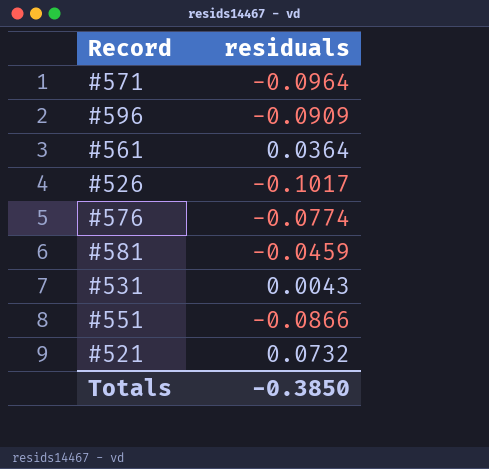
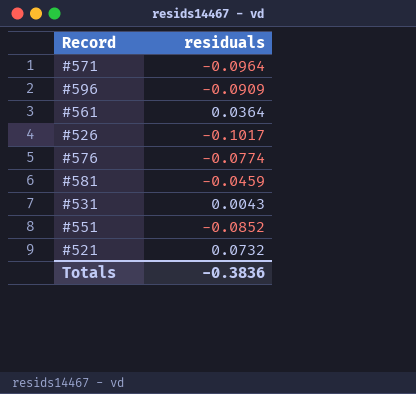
#551 | residuals: -0.0866 -> -0.0852
Totals | residuals: -0.3850 -> -0.3836

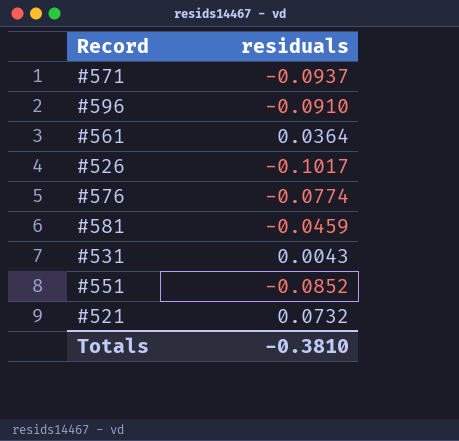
#571 | residuals: -0.0964 -> -0.0937
#596 | residuals: -0.0909 -> -0.0910
Totals | residuals: -0.3836 -> -0.3810

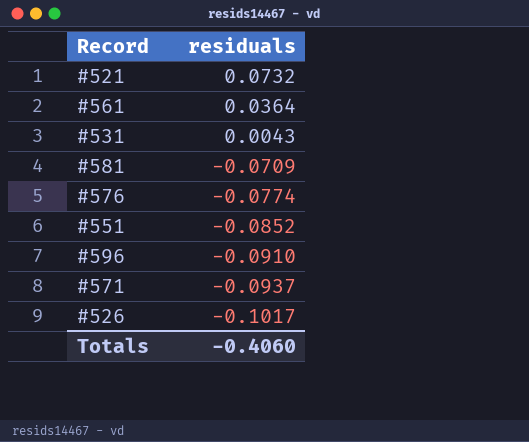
row order: none -> residuals descending
#581 | residuals: -0.0459 -> -0.0709
Totals | residuals: -0.3810 -> -0.4060

